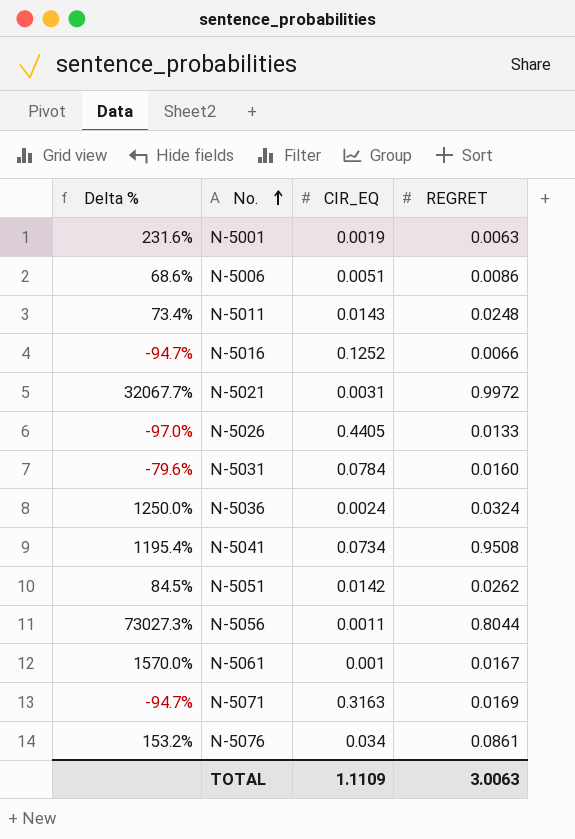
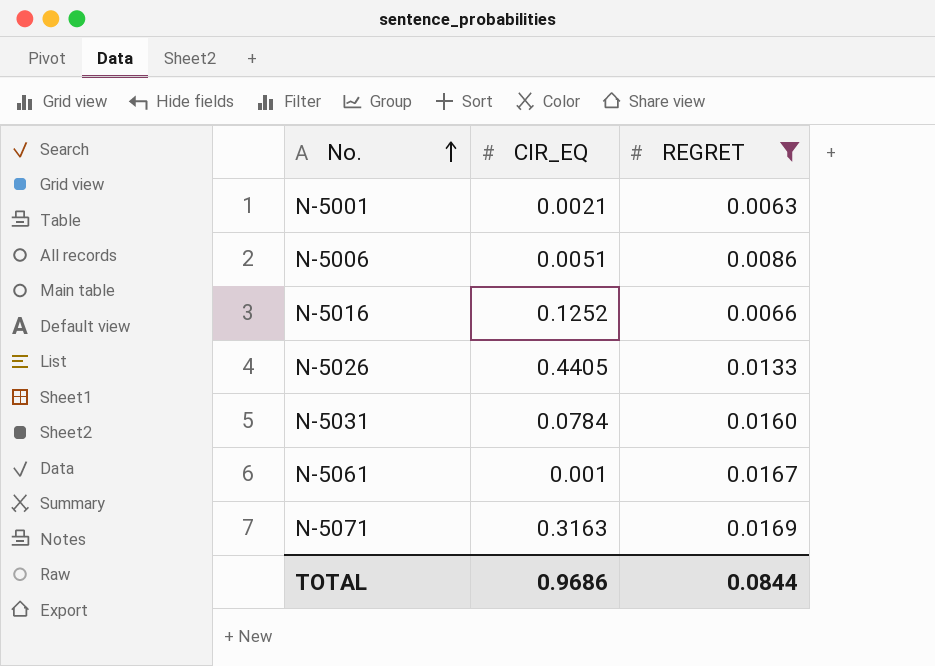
filter: none -> REGRET <= 0.0169
column Delta % | formula: ([REGRET] - [CIR_EQ]) / [CIR_EQ] -> none
N-5001 | CIR_EQ: 0.0019 -> 0.0021
TOTAL | CIR_EQ: 1.1109 -> 0.9686
TOTAL | REGRET: 3.0063 -> 0.0844

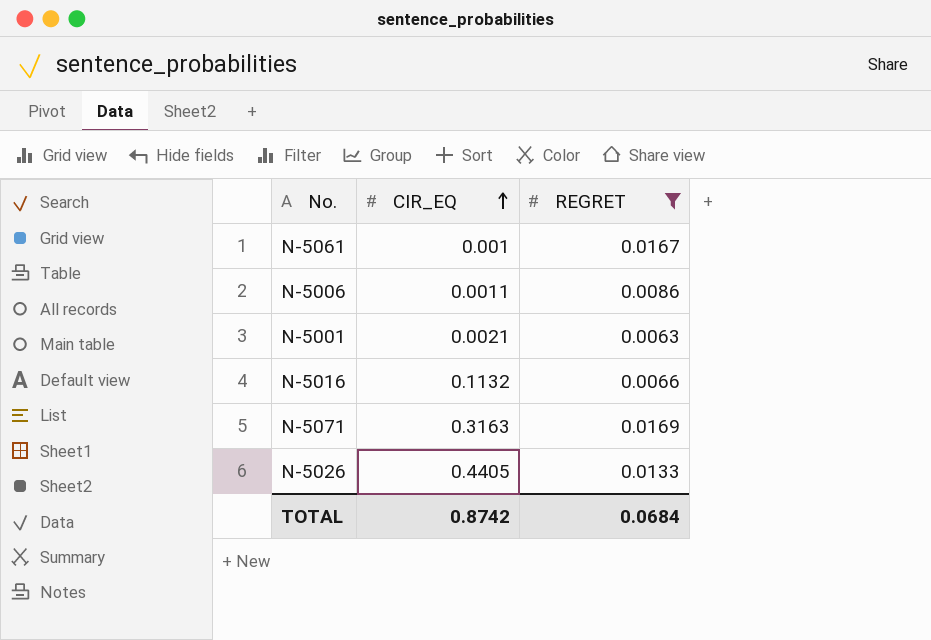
row order: No. ascending -> CIR_EQ ascending
row N-5031: 0.0784 | 0.0160 -> none
N-5006 | CIR_EQ: 0.0051 -> 0.0011
N-5016 | CIR_EQ: 0.1252 -> 0.1132
TOTAL | CIR_EQ: 0.9686 -> 0.8742
TOTAL | REGRET: 0.0844 -> 0.0684

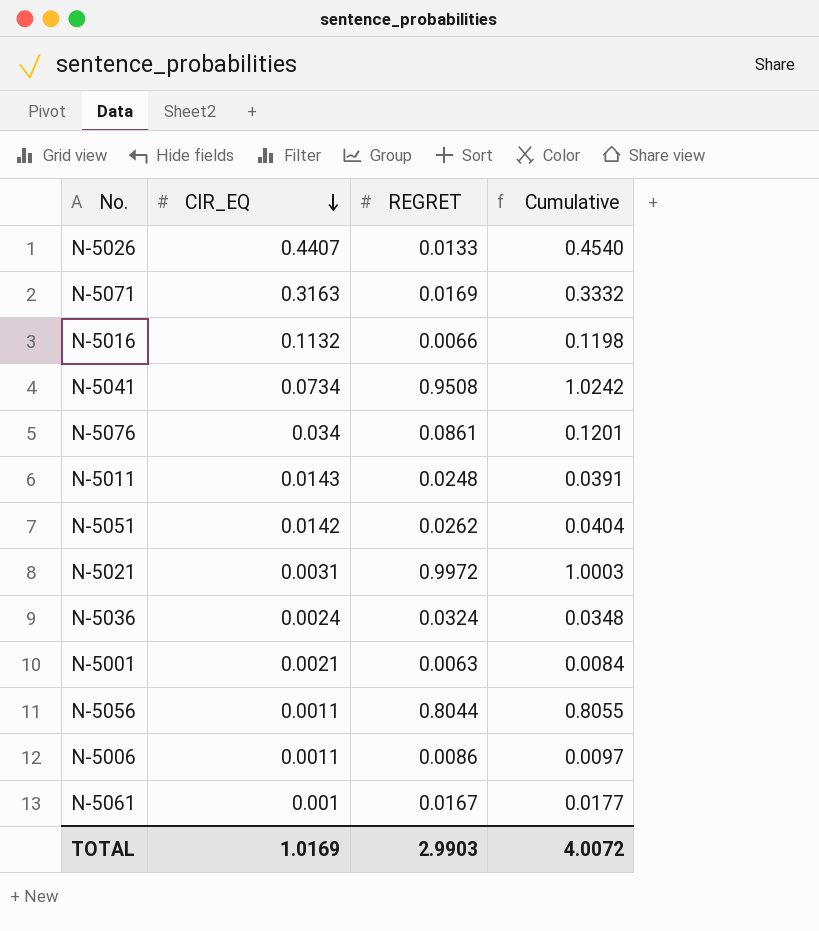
filter: REGRET <= 0.0169 -> none
row order: CIR_EQ ascending -> CIR_EQ descending
column Cumulative | formula: none -> [CIR_EQ] + [REGRET]
N-5026 | CIR_EQ: 0.4405 -> 0.4407
TOTAL | CIR_EQ: 0.8742 -> 1.0169
TOTAL | REGRET: 0.0684 -> 2.9903

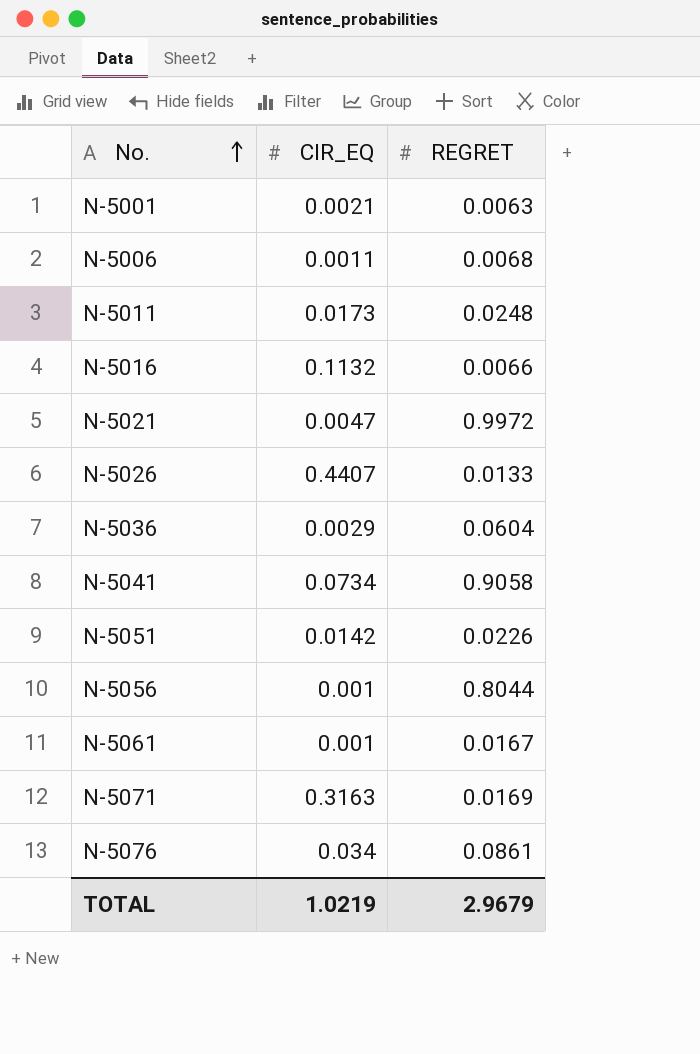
row order: CIR_EQ descending -> No. ascending
column Cumulative | formula: [CIR_EQ] + [REGRET] -> none
N-5006 | REGRET: 0.0086 -> 0.0068
N-5011 | CIR_EQ: 0.0143 -> 0.0173
N-5021 | CIR_EQ: 0.0031 -> 0.0047
N-5036 | CIR_EQ: 0.0024 -> 0.0029
N-5036 | REGRET: 0.0324 -> 0.0604
N-5041 | REGRET: 0.9508 -> 0.9058
N-5051 | REGRET: 0.0262 -> 0.0226
N-5056 | CIR_EQ: 0.0011 -> 0.001
TOTAL | CIR_EQ: 1.0169 -> 1.0219
TOTAL | REGRET: 2.9903 -> 2.9679

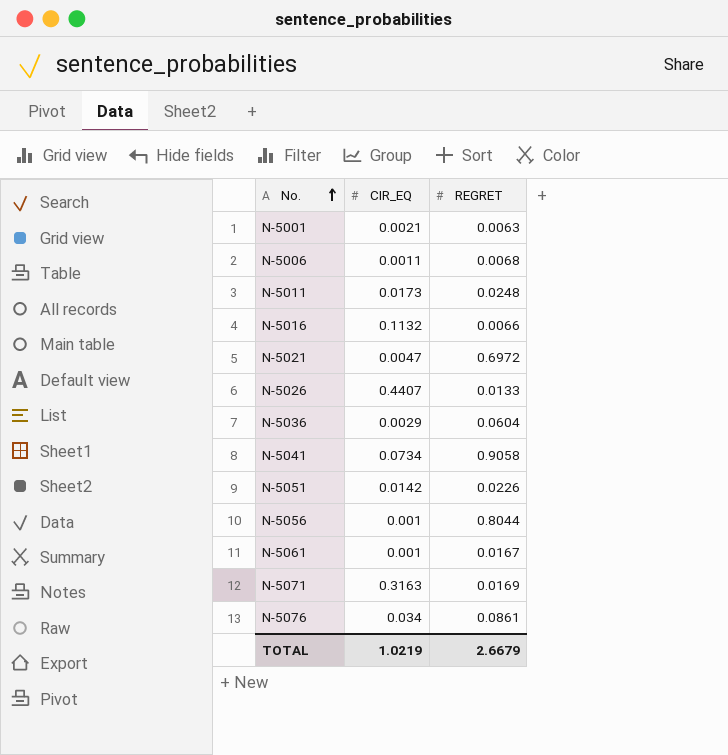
N-5021 | REGRET: 0.9972 -> 0.6972
TOTAL | REGRET: 2.9679 -> 2.6679

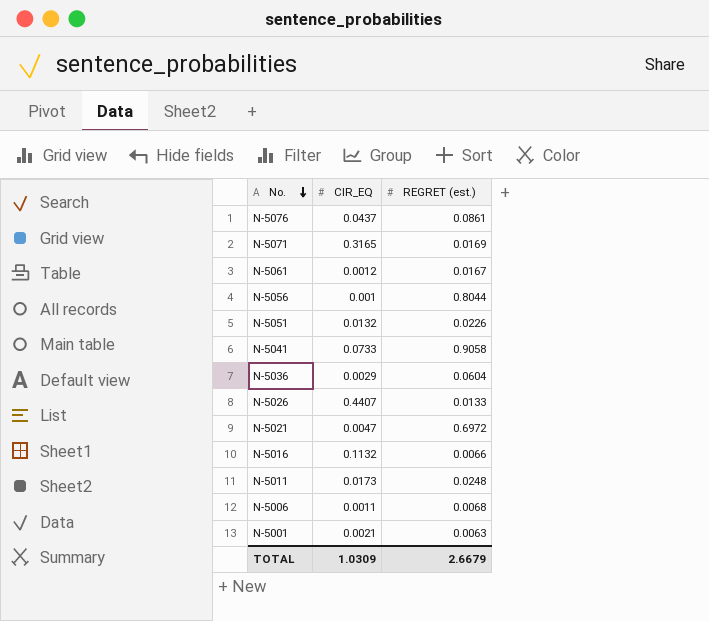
row order: No. ascending -> No. descending
column name: REGRET -> REGRET (est.)
N-5076 | CIR_EQ: 0.034 -> 0.0437
N-5071 | CIR_EQ: 0.3163 -> 0.3165
N-5061 | CIR_EQ: 0.001 -> 0.0012
N-5051 | CIR_EQ: 0.0142 -> 0.0132
N-5041 | CIR_EQ: 0.0734 -> 0.0733
TOTAL | CIR_EQ: 1.0219 -> 1.0309

